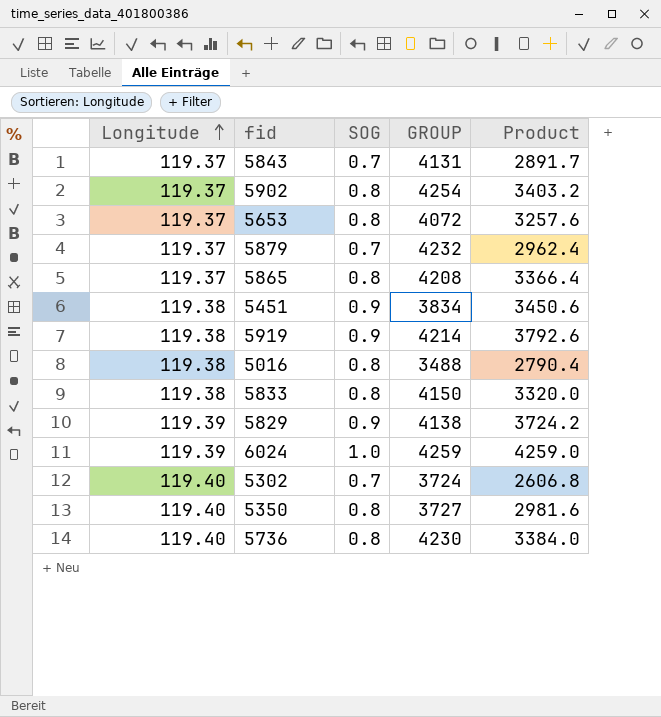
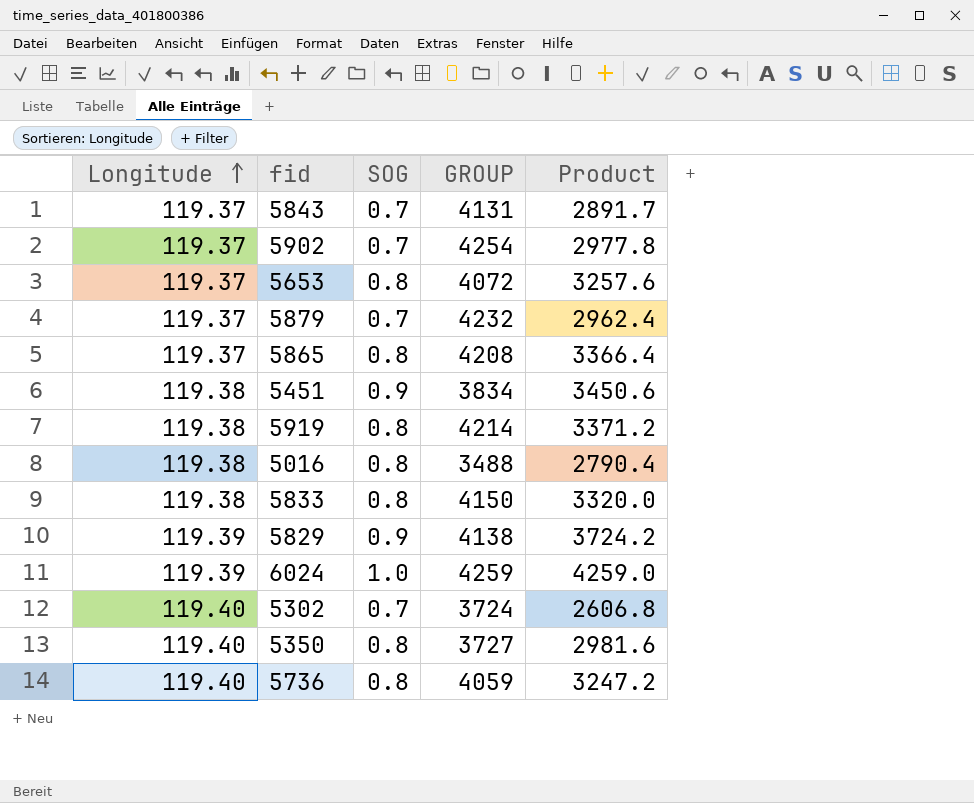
5902 | SOG: 0.8 -> 0.7
5902 | Product: 3403.2 -> 2977.8
5919 | SOG: 0.9 -> 0.8
5919 | Product: 3792.6 -> 3371.2
5736 | GROUP: 4230 -> 4059
5736 | Product: 3384.0 -> 3247.2

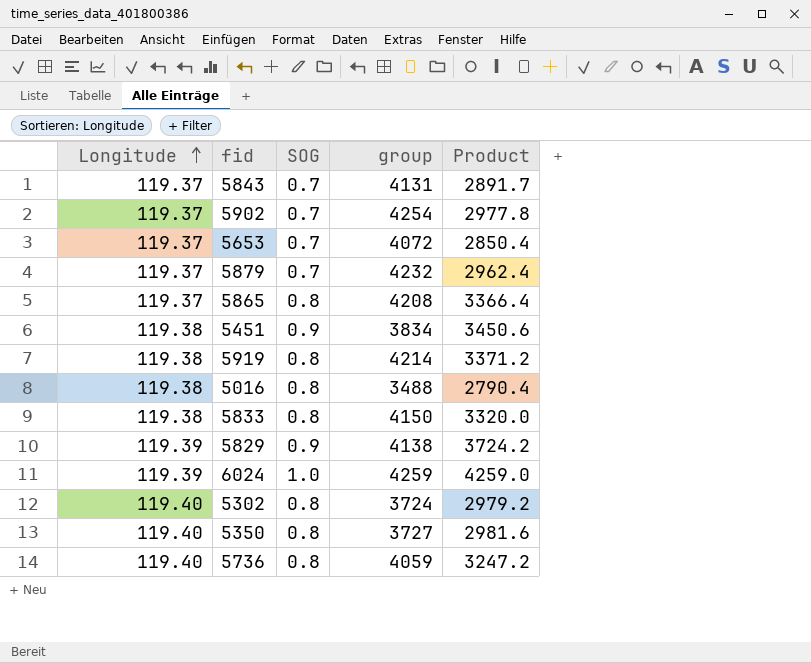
column name: GROUP -> group
5653 | SOG: 0.8 -> 0.7
5653 | Product: 3257.6 -> 2850.4
5302 | SOG: 0.7 -> 0.8
5302 | Product: 2606.8 -> 2979.2

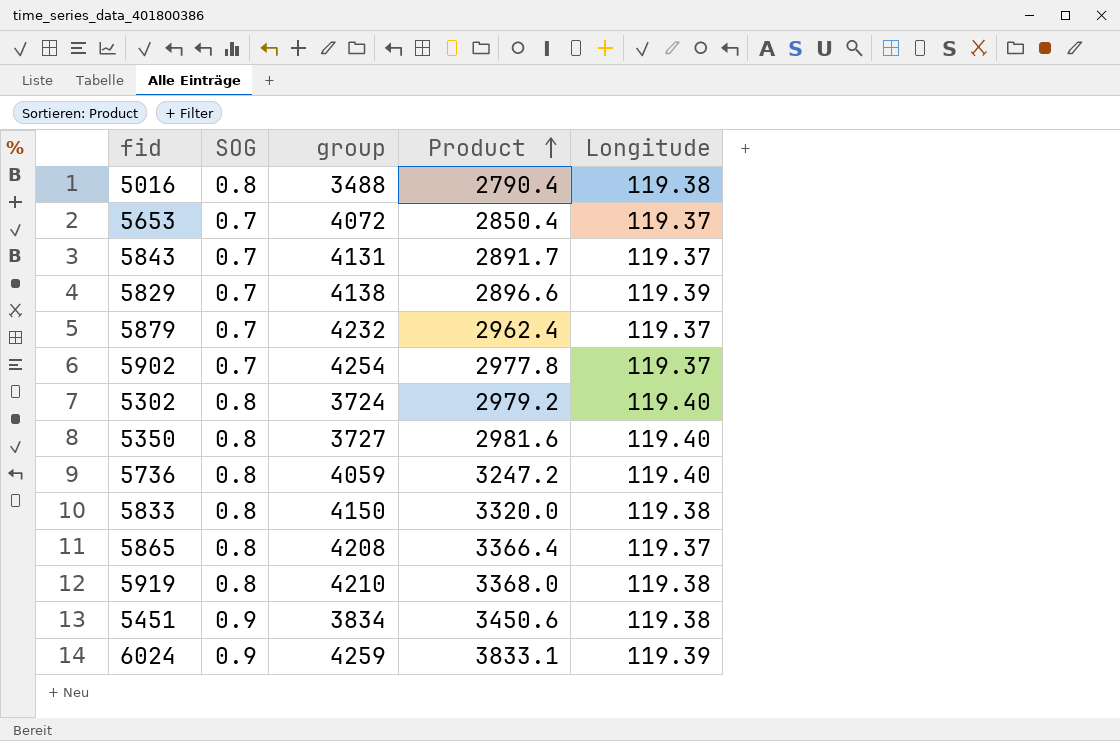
row order: Longitude ascending -> Product ascending
column Longitude | position: 1 -> 5
5829 | SOG: 0.9 -> 0.7
5829 | Product: 3724.2 -> 2896.6
5919 | group: 4214 -> 4210
5919 | Product: 3371.2 -> 3368.0
6024 | SOG: 1.0 -> 0.9
6024 | Product: 4259.0 -> 3833.1

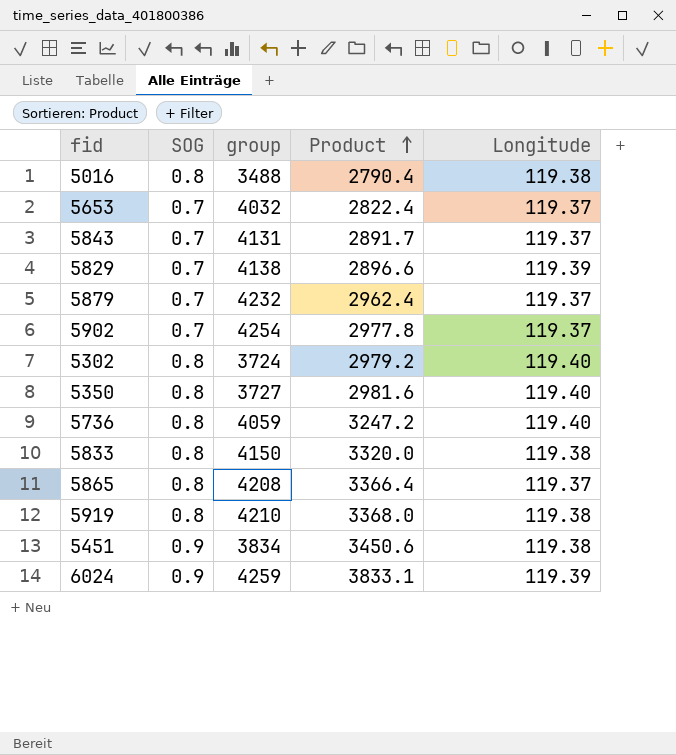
5653 | group: 4072 -> 4032
5653 | Product: 2850.4 -> 2822.4

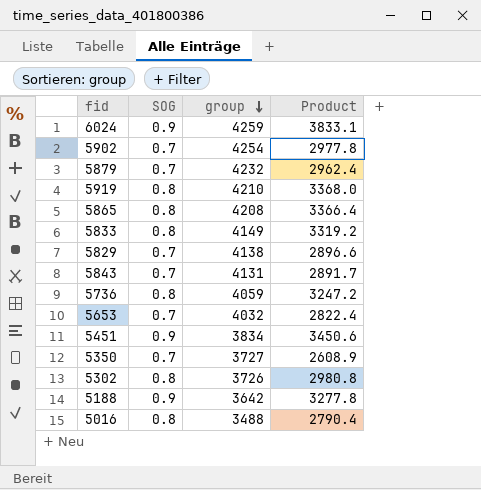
row order: Product ascending -> group descending
column Longitude | position: 5 -> none
5833 | group: 4150 -> 4149
5833 | Product: 3320.0 -> 3319.2
5350 | SOG: 0.8 -> 0.7
5350 | Product: 2981.6 -> 2608.9
5302 | group: 3724 -> 3726
5302 | Product: 2979.2 -> 2980.8
row 5188: none -> 0.9 | 3642 | 3277.8

